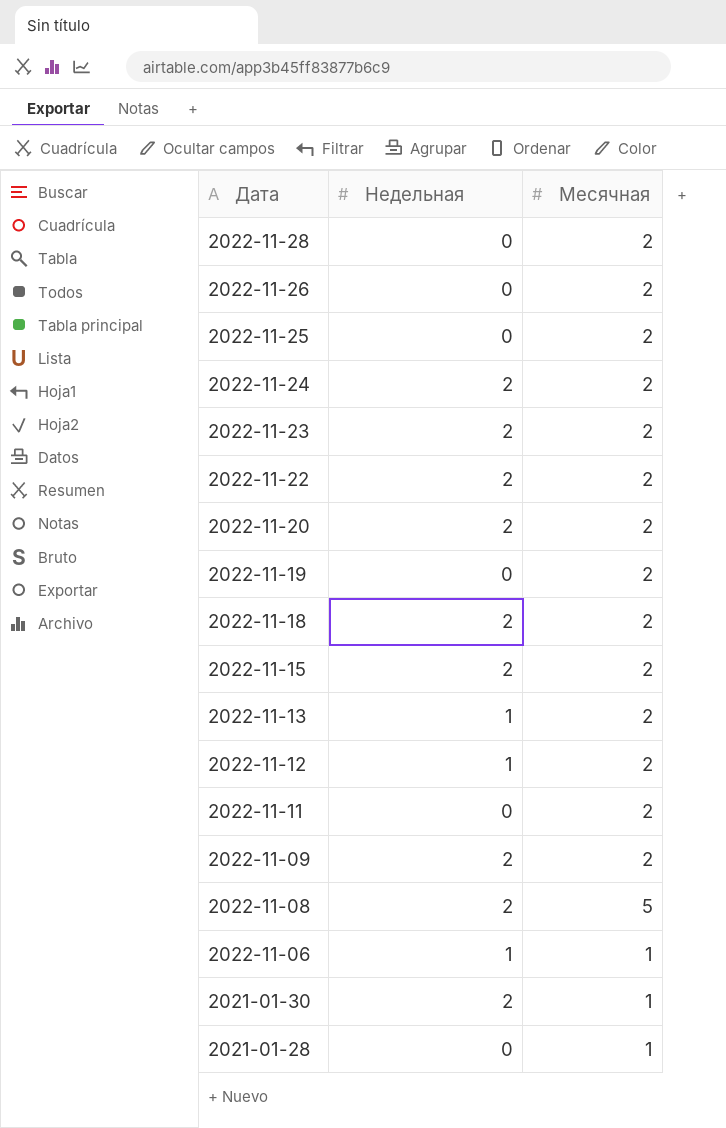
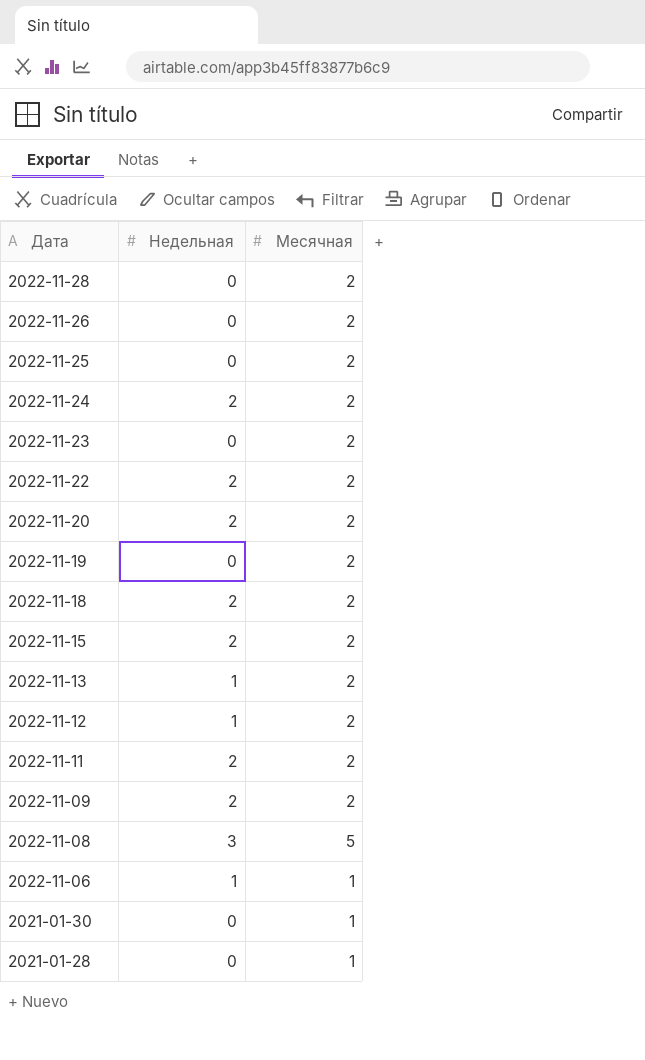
2022-11-23 | Недельная: 2 -> 0
2022-11-11 | Недельная: 0 -> 2
2022-11-08 | Недельная: 2 -> 3
2021-01-30 | Недельная: 2 -> 0

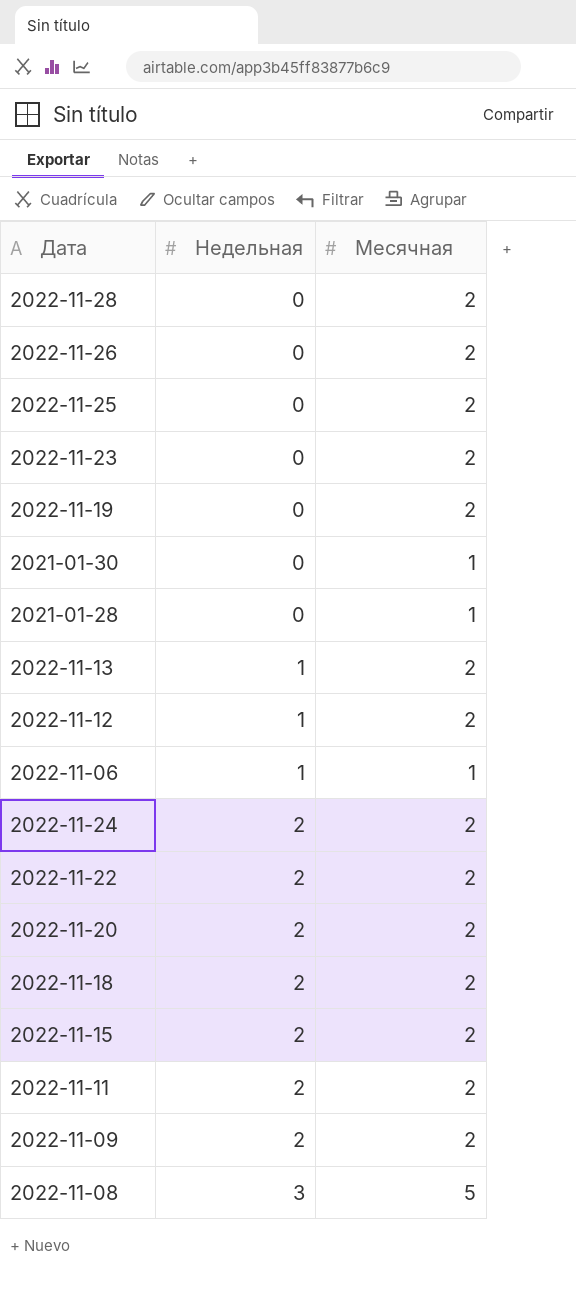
row order: Дата descending -> Недельная ascending

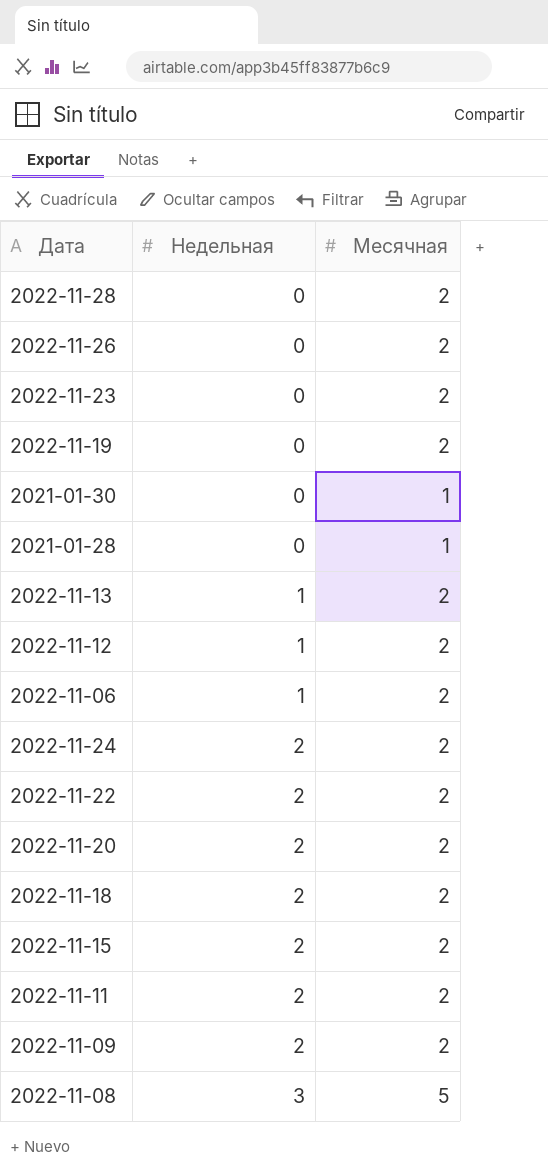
row 2022-11-25: 0 | 2 -> none
2022-11-06 | Месячная: 1 -> 2

